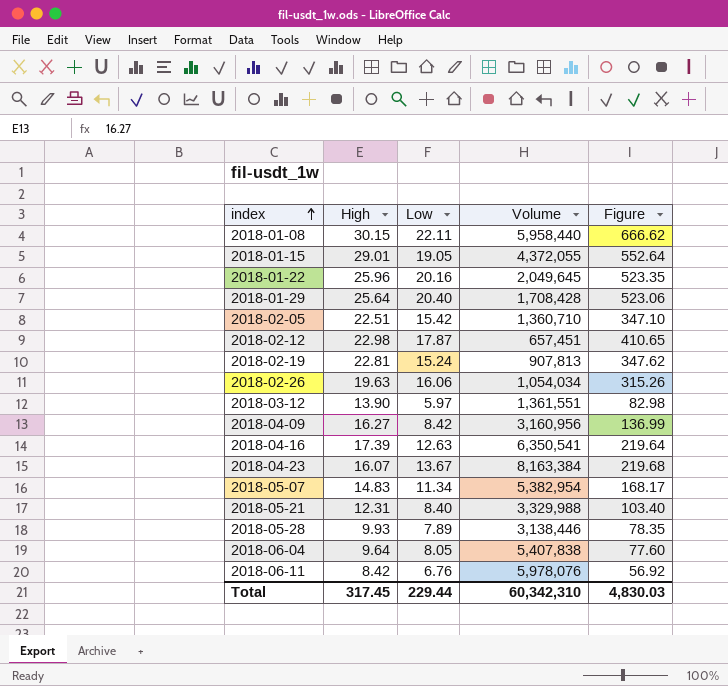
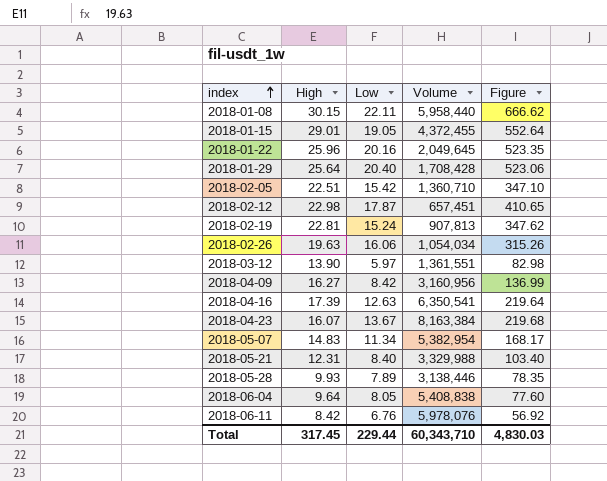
2018-01-15 | Volume: 4,372,055 -> 4,372,455
2018-06-04 | Volume: 5,407,838 -> 5,408,838
Total | Volume: 60,342,310 -> 60,343,710

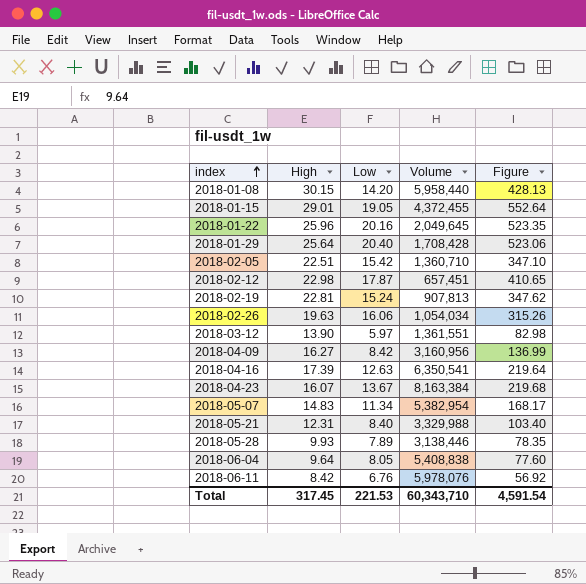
2018-01-08 | Low: 22.11 -> 14.20
2018-01-08 | Figure: 666.62 -> 428.13
Total | Low: 229.44 -> 221.53
Total | Figure: 4,830.03 -> 4,591.54

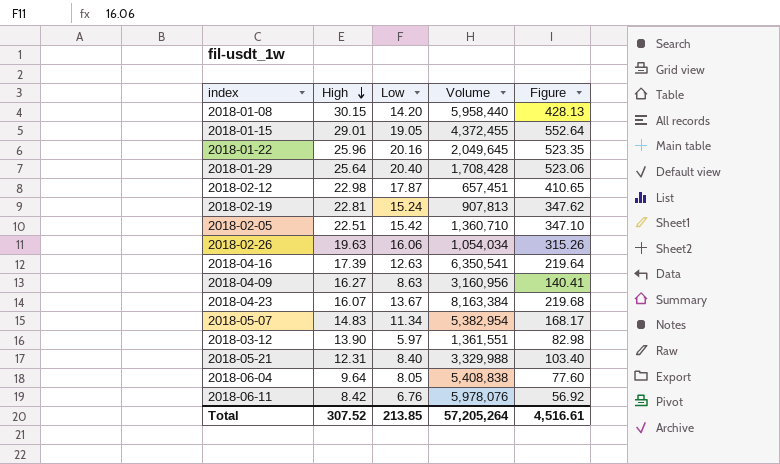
row order: index ascending -> High descending
row 2018-05-28: 9.93 | 7.89 | 3,138,446 | 78.35 -> none
2018-04-09 | Low: 8.42 -> 8.63
2018-04-09 | Figure: 136.99 -> 140.41
Total | High: 317.45 -> 307.52
Total | Low: 221.53 -> 213.85
Total | Volume: 60,343,710 -> 57,205,264
Total | Figure: 4,591.54 -> 4,516.61

